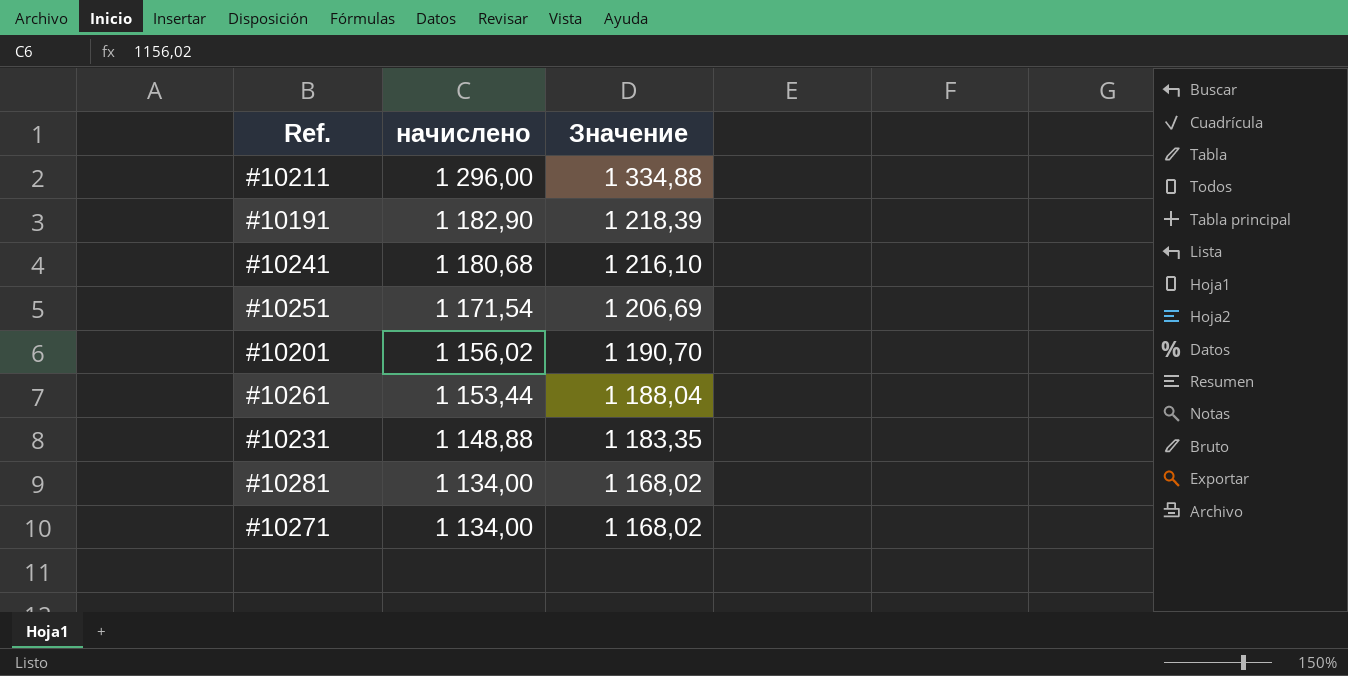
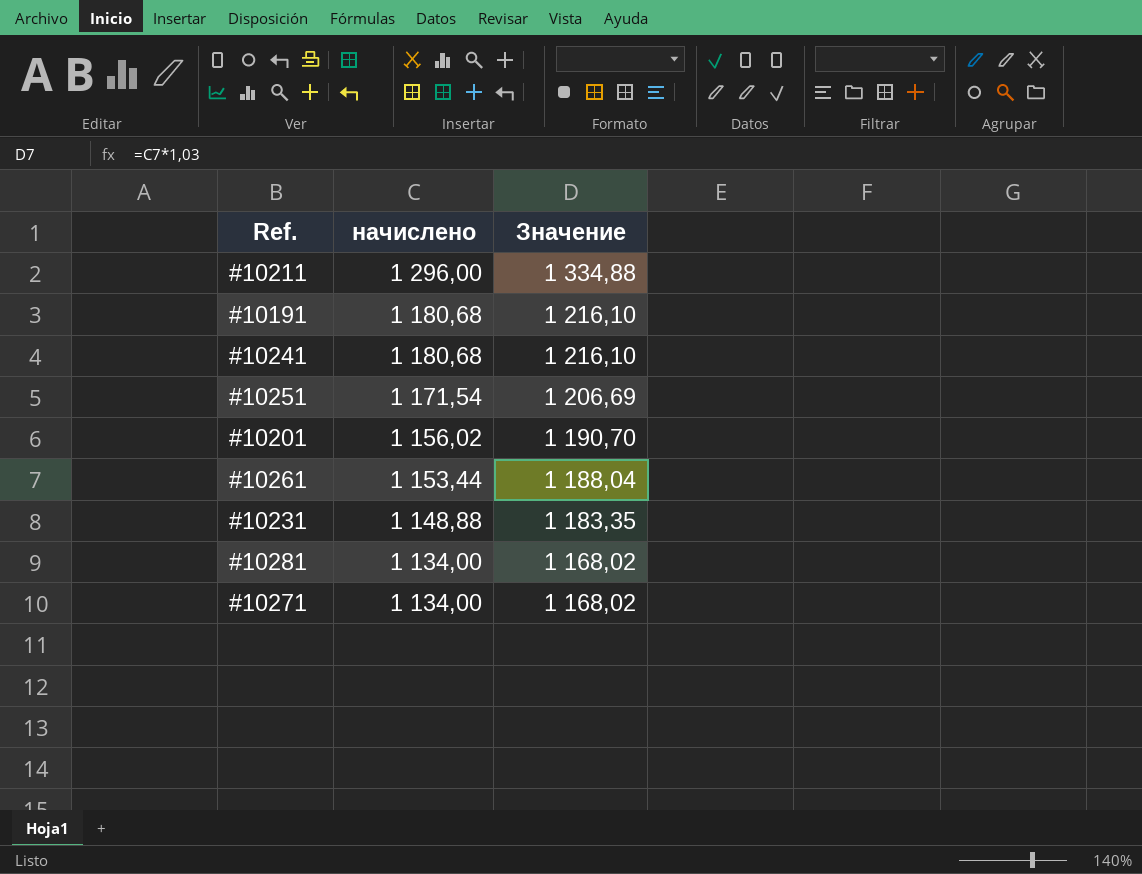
#10191 | начислено: 1 182,90 -> 1 180,68
#10191 | Значение: 1 218,39 -> 1 216,10

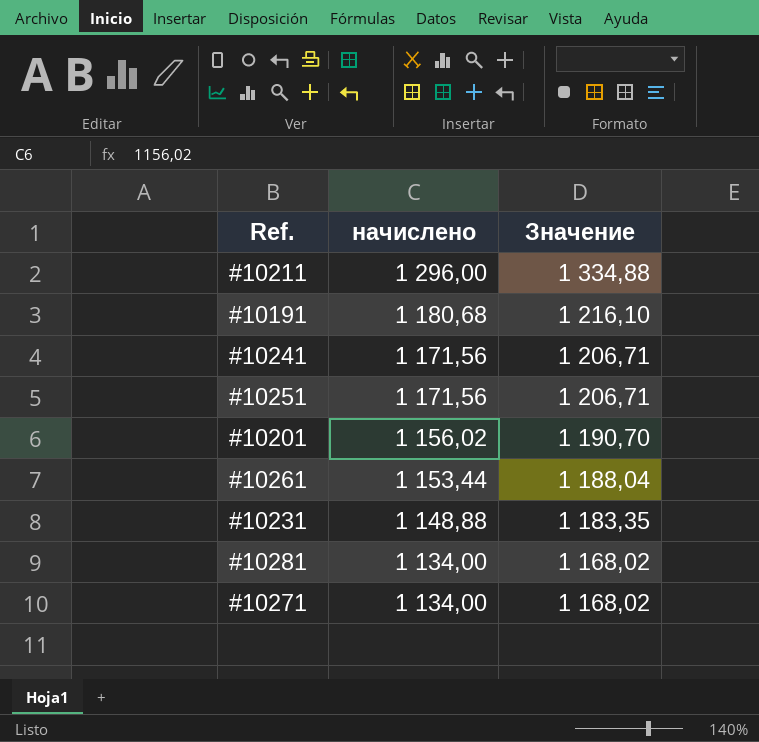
#10241 | начислено: 1 180,68 -> 1 171,56
#10241 | Значение: 1 216,10 -> 1 206,71
#10251 | начислено: 1 171,54 -> 1 171,56
#10251 | Значение: 1 206,69 -> 1 206,71

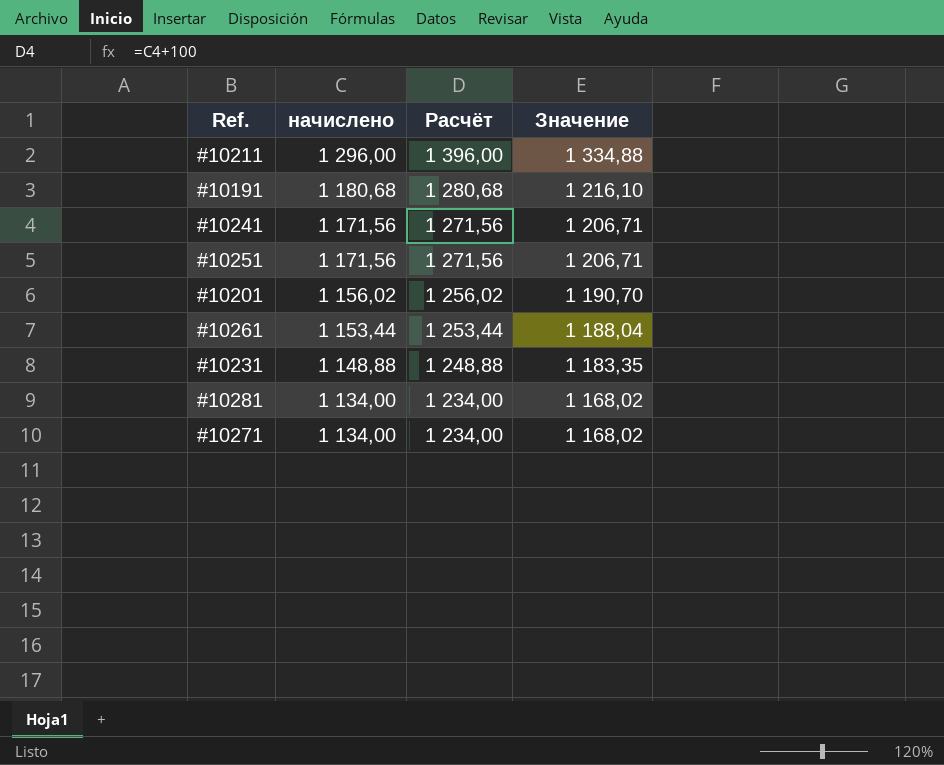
column Расчёт | formula: none -> [начислено] + 100

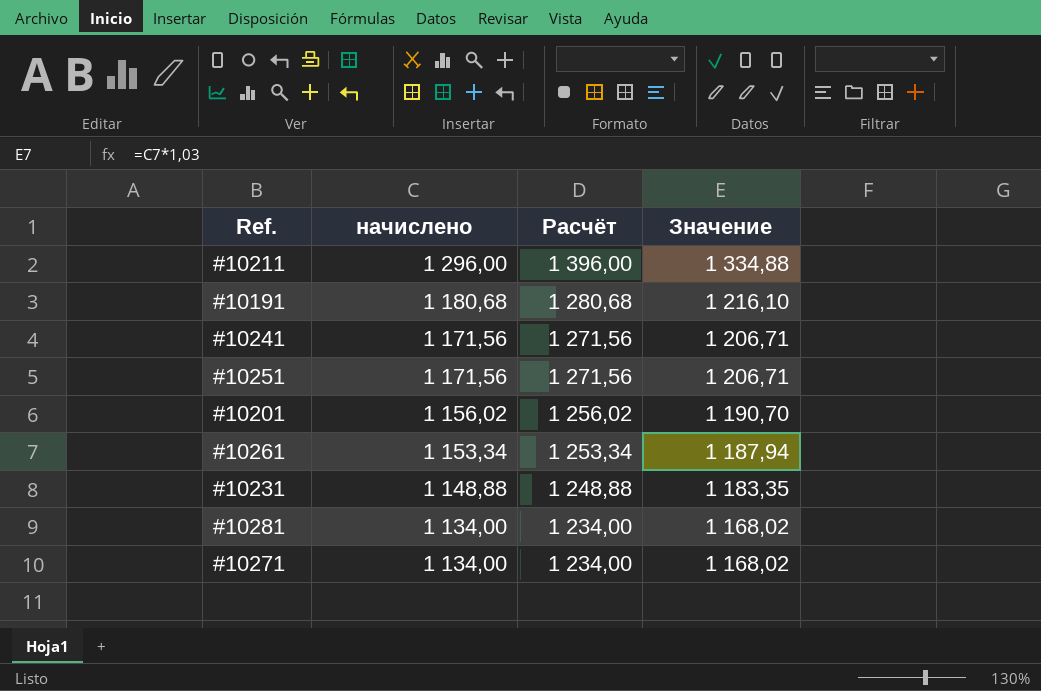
#10261 | начислено: 1 153,44 -> 1 153,34
#10261 | Расчёт: 1 253,44 -> 1 253,34
#10261 | Значение: 1 188,04 -> 1 187,94

